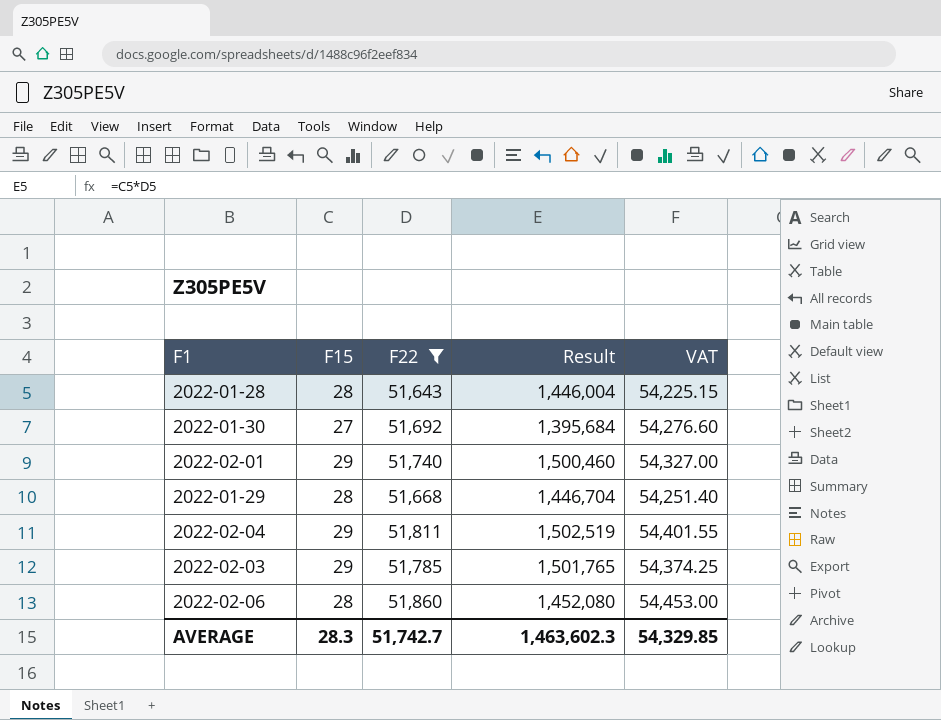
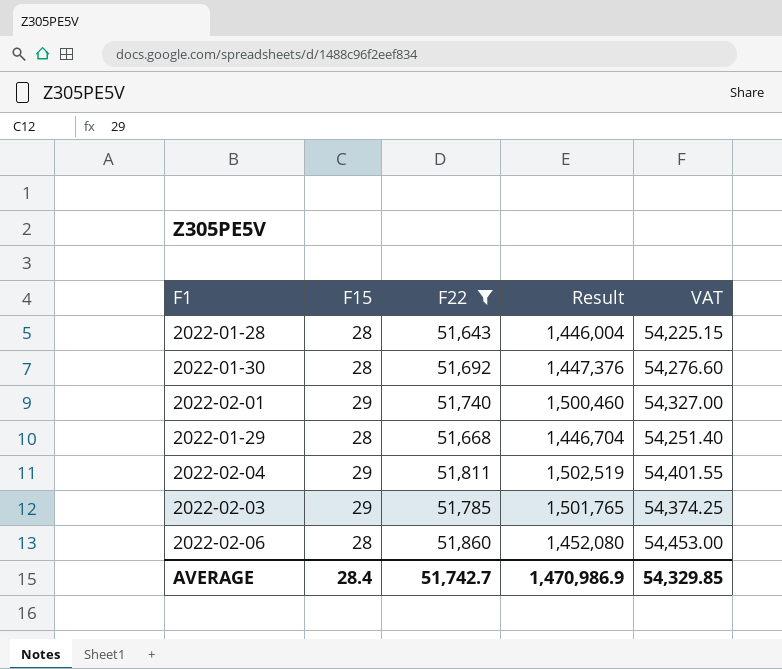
2022-01-30 | F15: 27 -> 28
2022-01-30 | Result: 1,395,684 -> 1,447,376
AVERAGE | F15: 28.3 -> 28.4
AVERAGE | Result: 1,463,602.3 -> 1,470,986.9

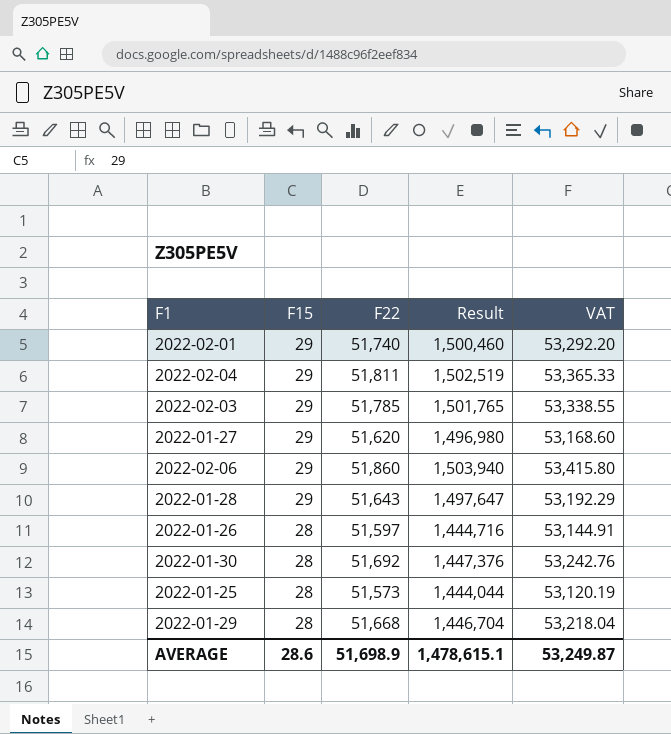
filter: F22 >= 51,643 -> none
row order: none -> F15 descending
column VAT | formula: [F22] * 1.05 -> [F22] * 1.03
2022-02-06 | F15: 28 -> 29
2022-02-06 | Result: 1,452,080 -> 1,503,940
2022-01-28 | F15: 28 -> 29
2022-01-28 | Result: 1,446,004 -> 1,497,647
AVERAGE | F15: 28.4 -> 28.6
AVERAGE | F22: 51,742.7 -> 51,698.9
AVERAGE | Result: 1,470,986.9 -> 1,478,615.1
AVERAGE | VAT: 54,329.85 -> 53,249.87

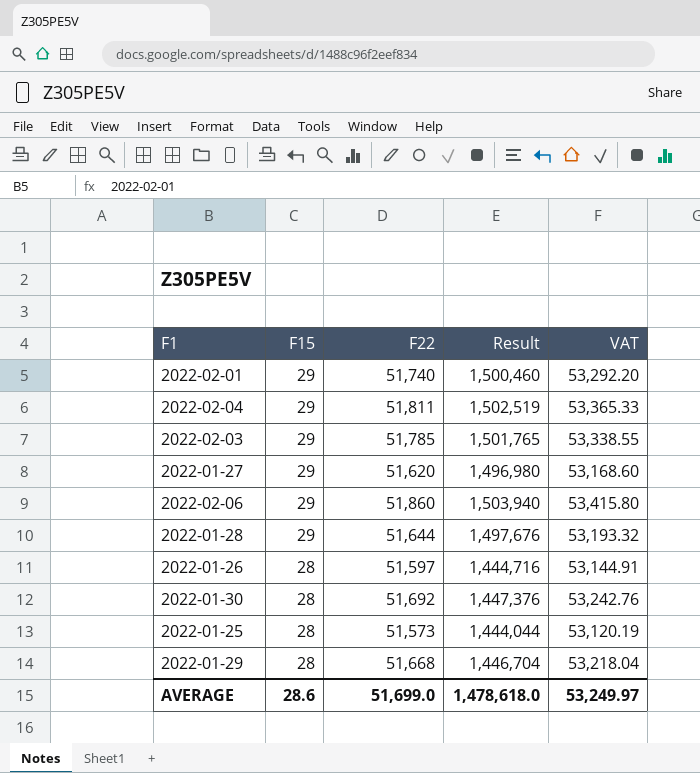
2022-01-28 | F22: 51,643 -> 51,644
2022-01-28 | Result: 1,497,647 -> 1,497,676
2022-01-28 | VAT: 53,192.29 -> 53,193.32
AVERAGE | F22: 51,698.9 -> 51,699.0
AVERAGE | Result: 1,478,615.1 -> 1,478,618.0
AVERAGE | VAT: 53,249.87 -> 53,249.97

